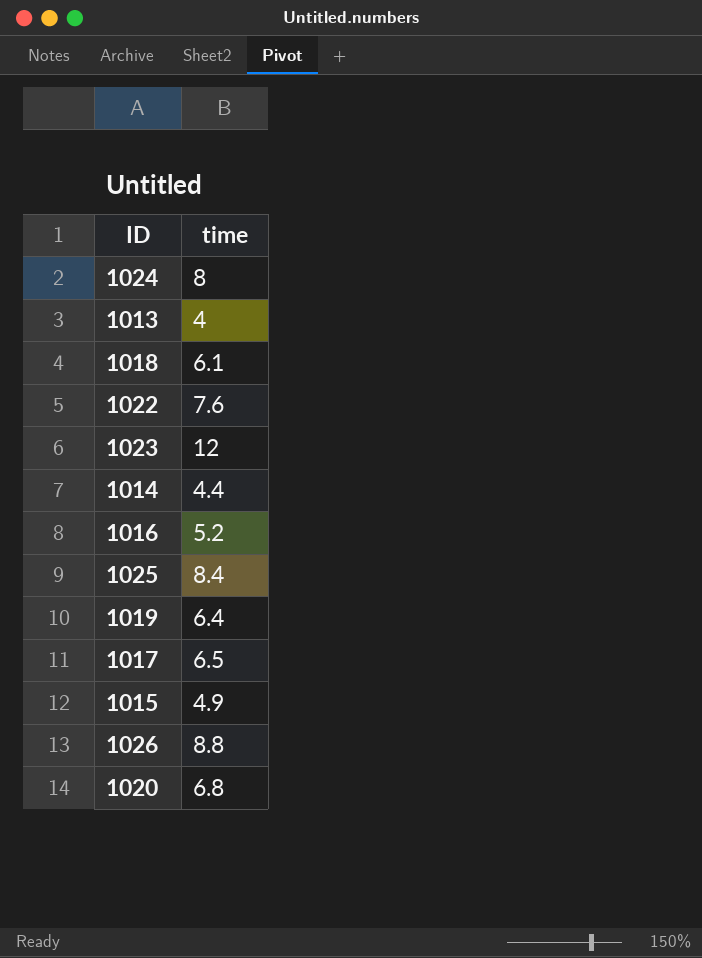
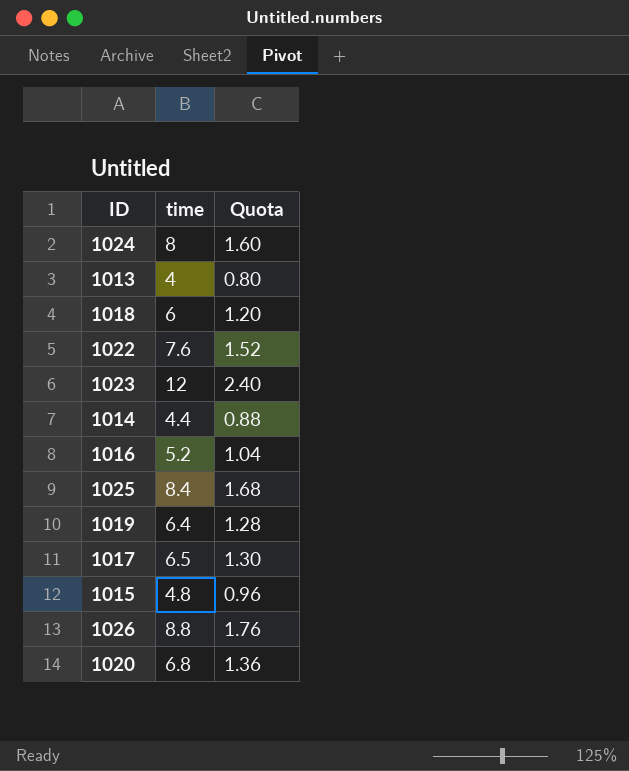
column Quota | formula: none -> [time] * 0.2
1018 | time: 6.1 -> 6
1015 | time: 4.9 -> 4.8

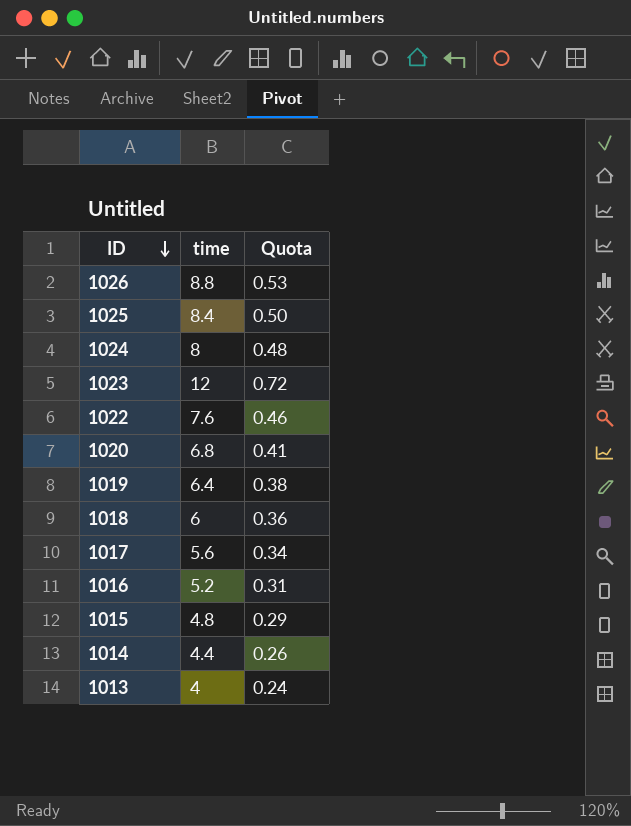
row order: none -> ID descending
column Quota | formula: [time] * 0.2 -> [time] * 0.06
1017 | time: 6.5 -> 5.6

